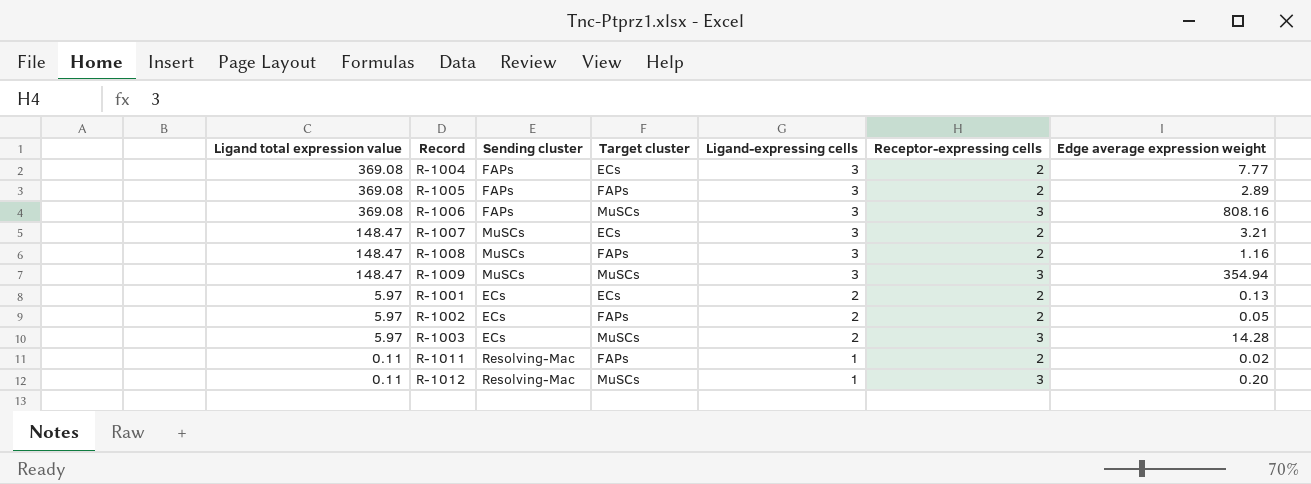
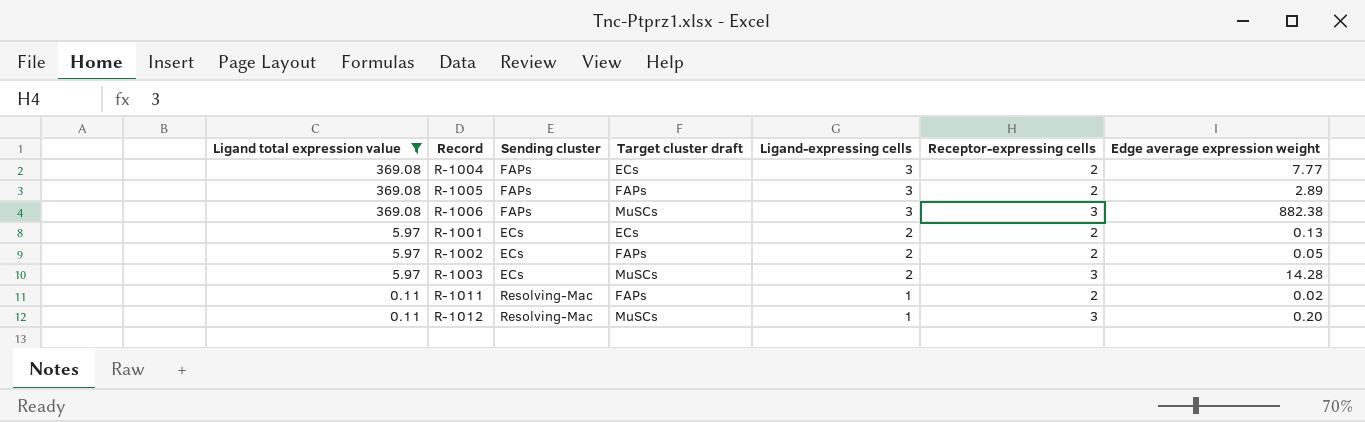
filter: none -> Ligand total expression value != 148.47
column name: Target cluster -> Target cluster draft
R-1006 | Edge average expression weight: 808.16 -> 882.38

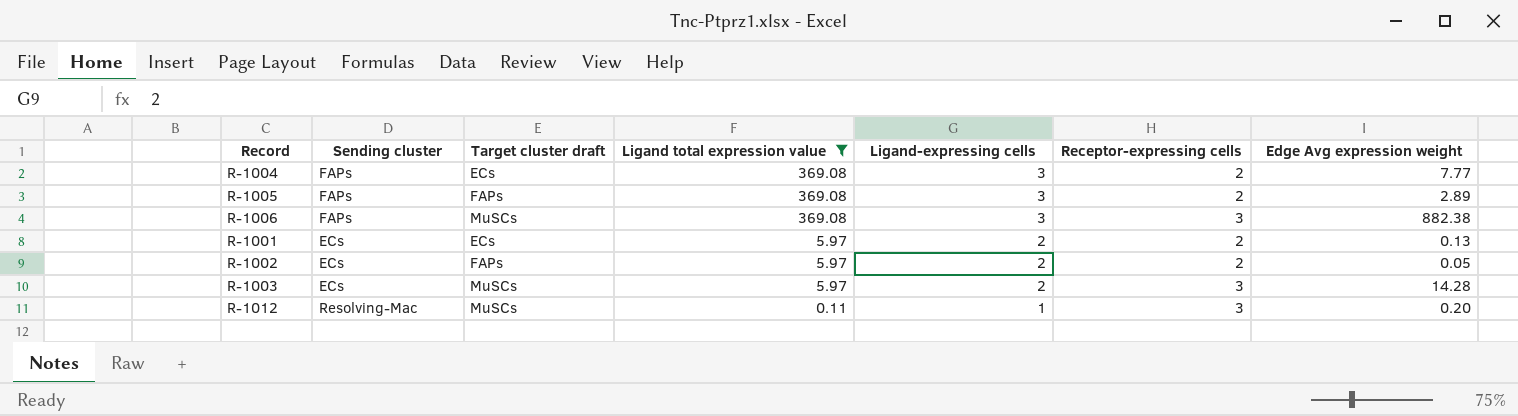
column Ligand total expression value | position: 1 -> 4
column name: Edge average expression weight -> Edge Avg expression weight
row R-1011: 0.11 | Resolving-Mac | FAPs | 1 | 2 | 0.02 -> none

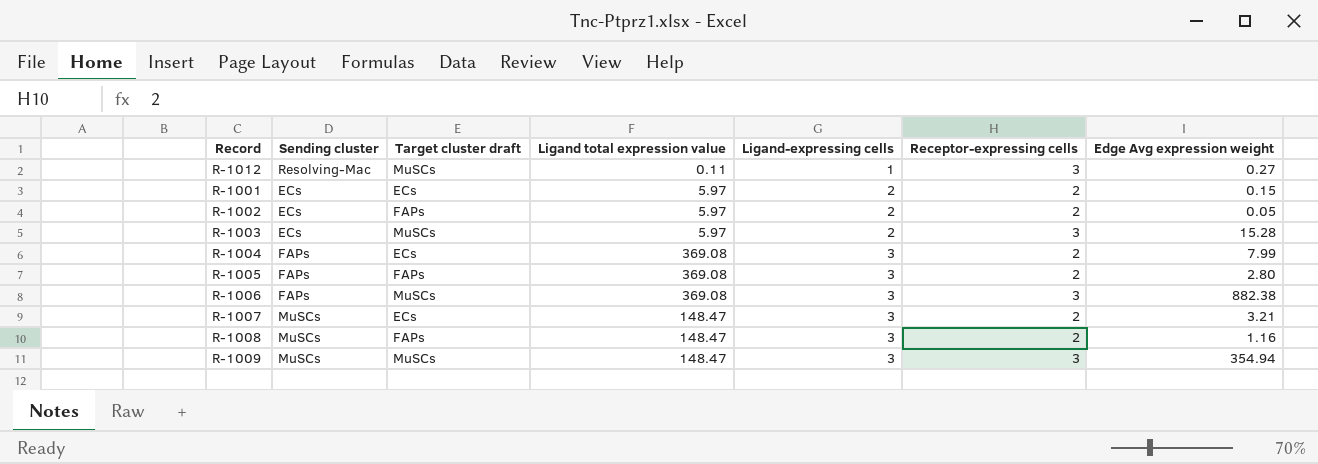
filter: Ligand total expression value != 148.47 -> none
row order: Ligand total expression value descending -> Ligand-expressing cells ascending
R-1012 | Edge Avg expression weight: 0.20 -> 0.27
R-1001 | Edge Avg expression weight: 0.13 -> 0.15
R-1003 | Edge Avg expression weight: 14.28 -> 15.28
R-1004 | Edge Avg expression weight: 7.77 -> 7.99
R-1005 | Edge Avg expression weight: 2.89 -> 2.80

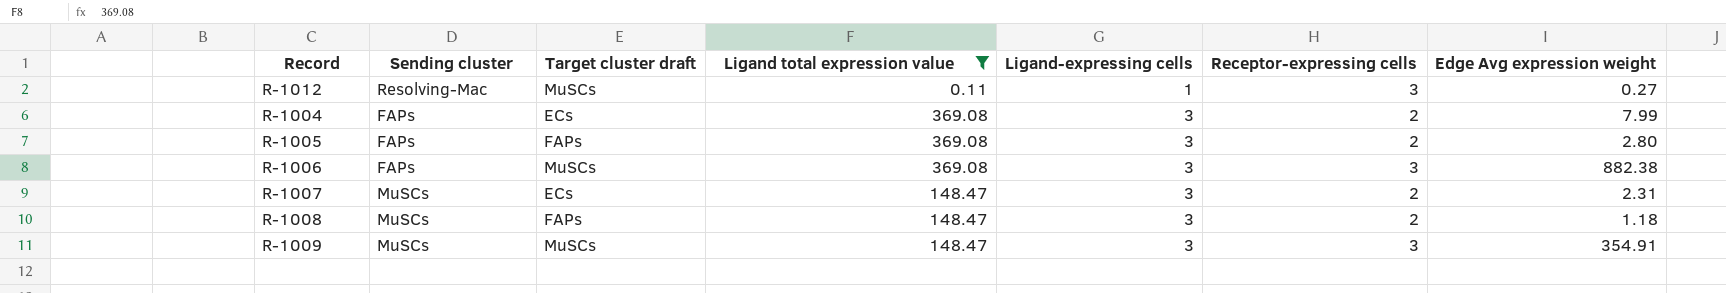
filter: none -> Ligand total expression value != 5.97
R-1007 | Edge Avg expression weight: 3.21 -> 2.31
R-1008 | Edge Avg expression weight: 1.16 -> 1.18
R-1009 | Edge Avg expression weight: 354.94 -> 354.91

